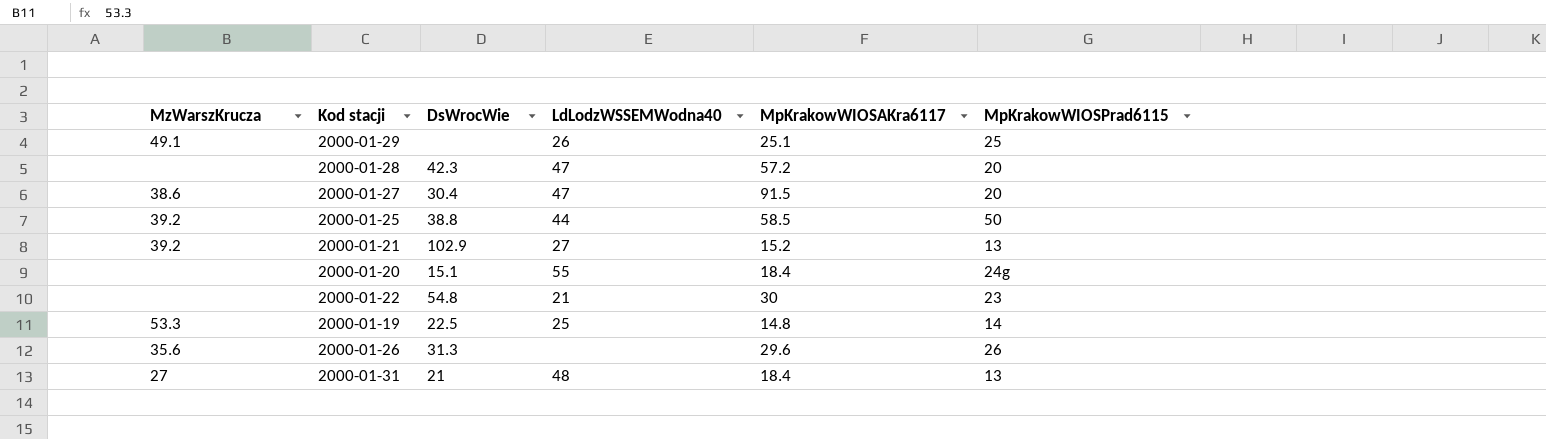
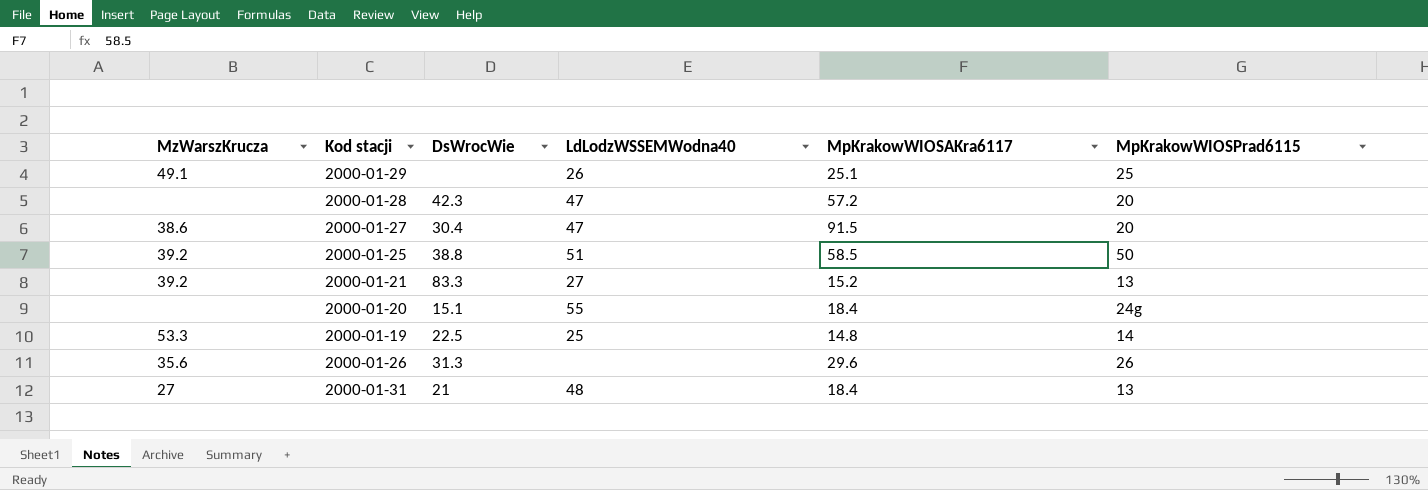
row 2000-01-22: none | 54.8 | 21 | 30 | 23 -> none
2000-01-25 | LdLodzWSSEMWodna40: 44 -> 51
2000-01-21 | DsWrocWie: 102.9 -> 83.3

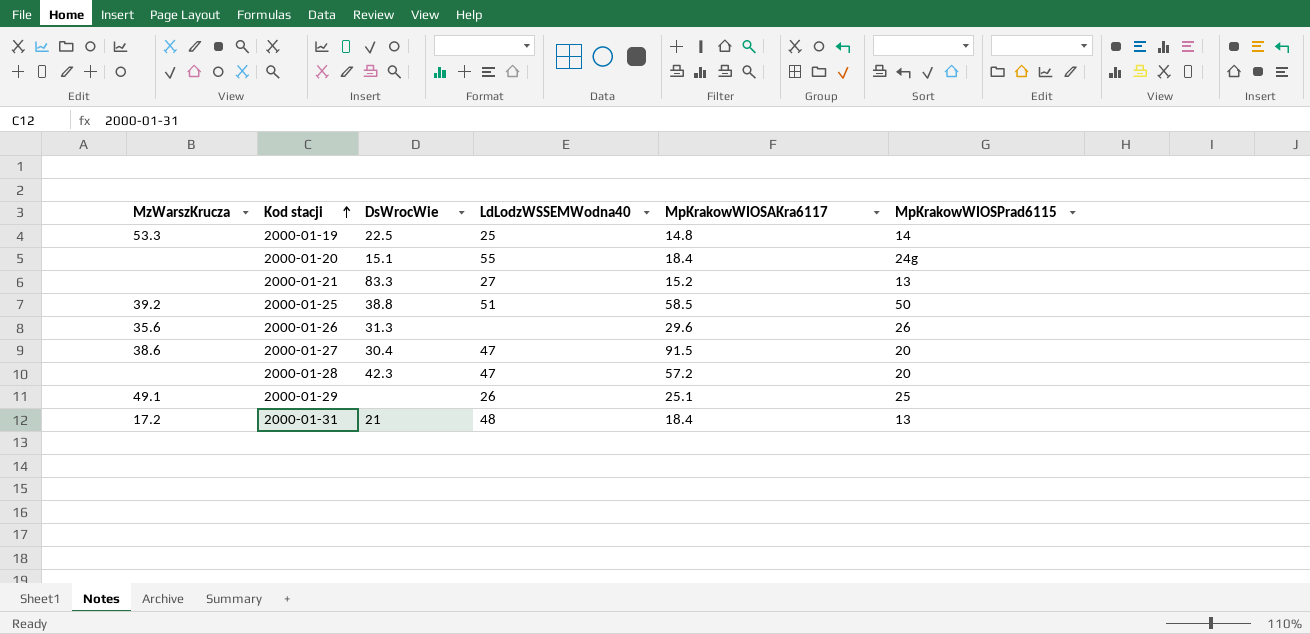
row order: none -> Kod stacji ascending
2000-01-21 | MzWarszKrucza: 39.2 -> none
2000-01-31 | MzWarszKrucza: 27 -> 17.2

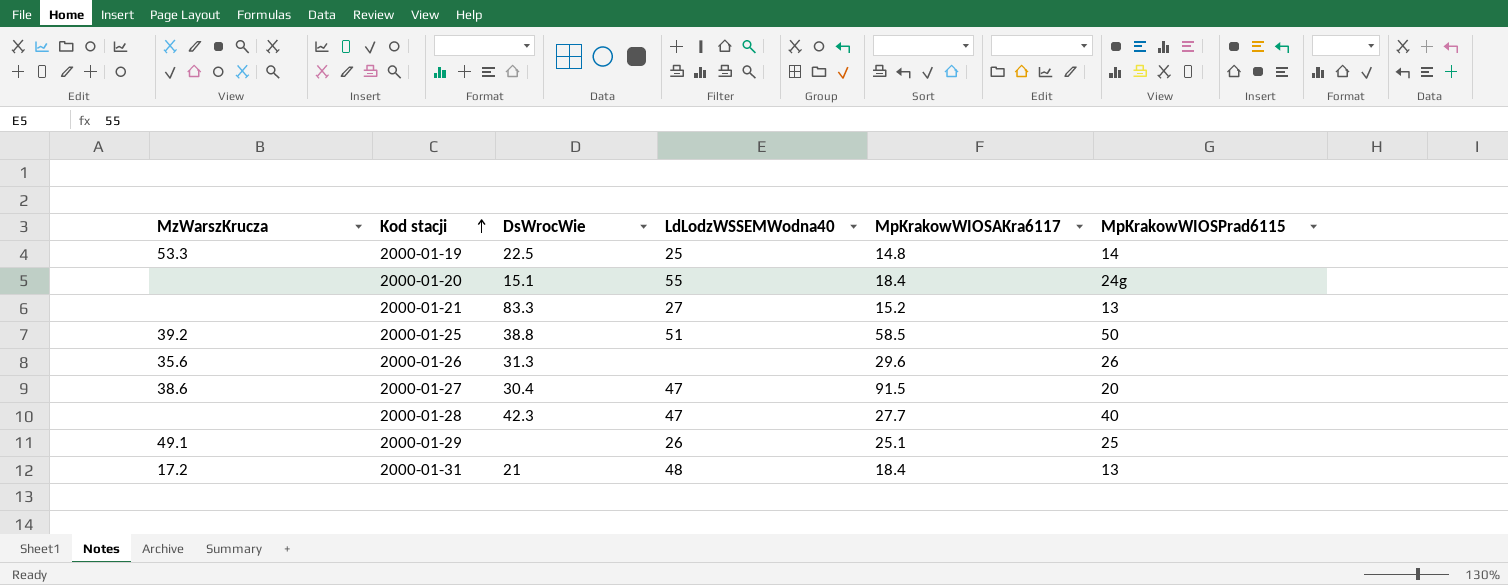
2000-01-28 | MpKrakowWIOSAKra6117: 57.2 -> 27.7
2000-01-28 | MpKrakowWIOSPrad6115: 20 -> 40

